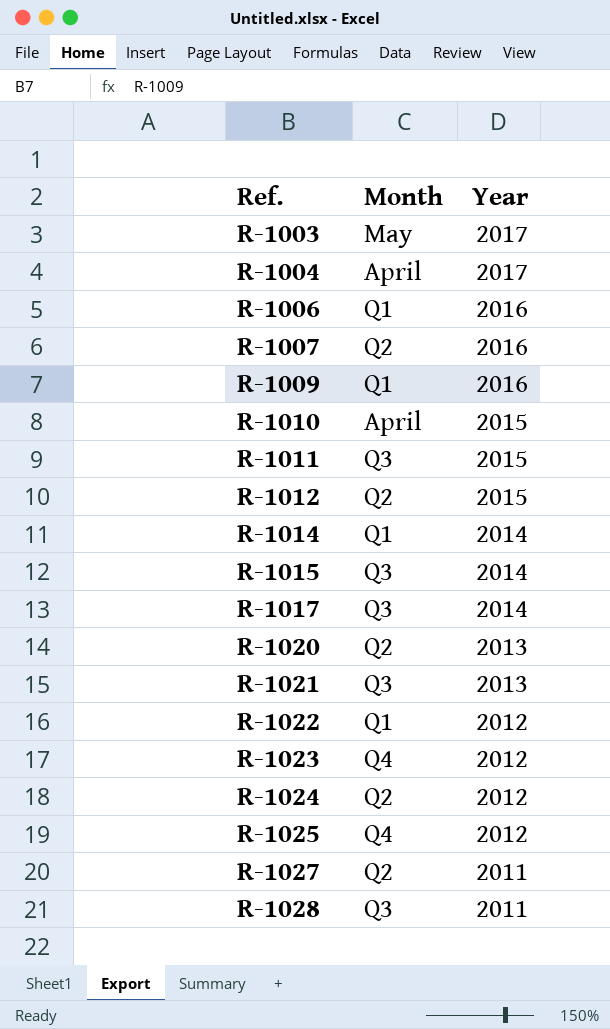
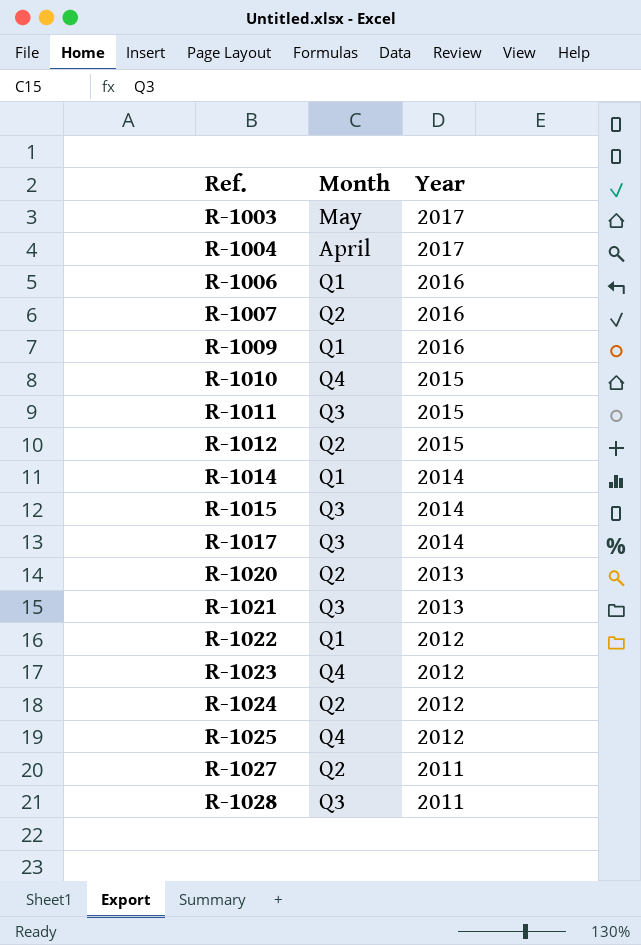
R-1010 | Month: April -> Q4

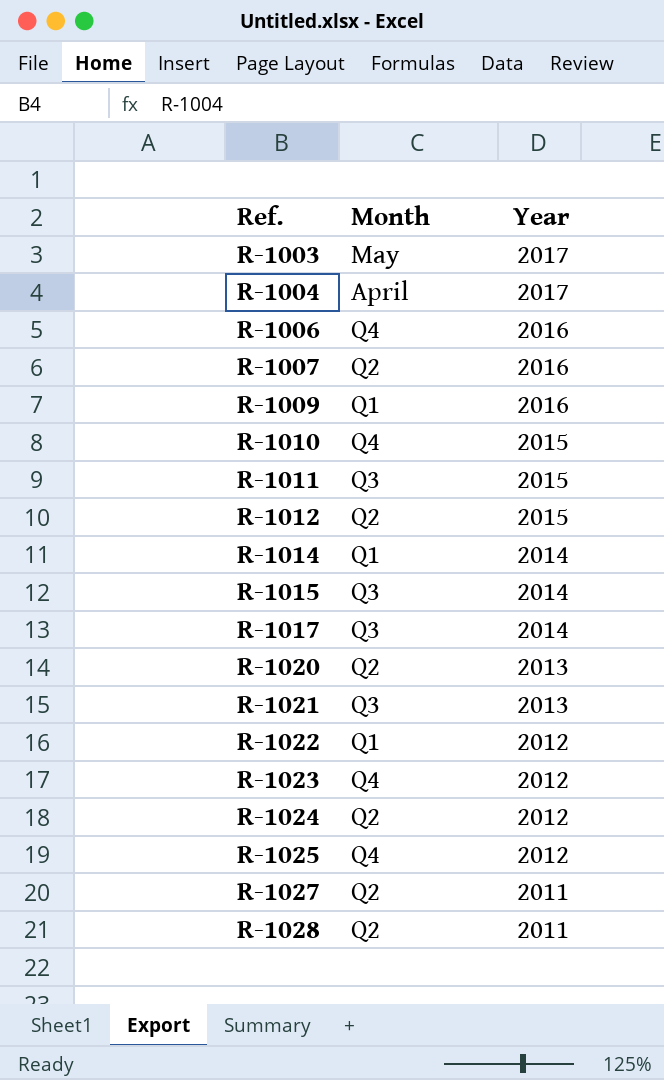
R-1006 | Month: Q1 -> Q4
R-1028 | Month: Q3 -> Q2

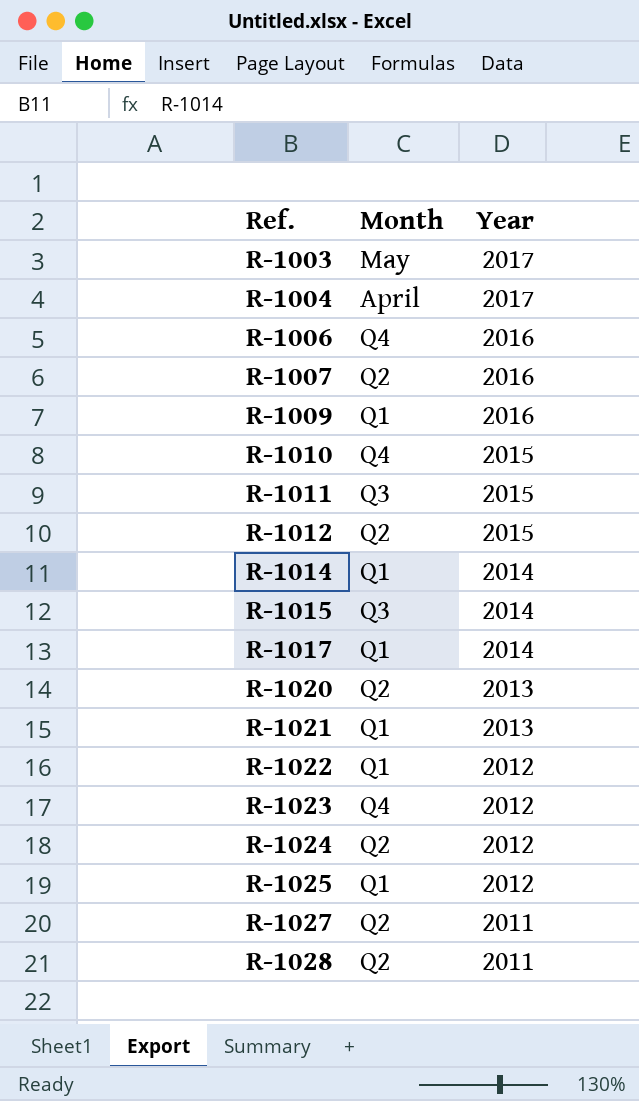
R-1017 | Month: Q3 -> Q1
R-1021 | Month: Q3 -> Q1
R-1025 | Month: Q4 -> Q1

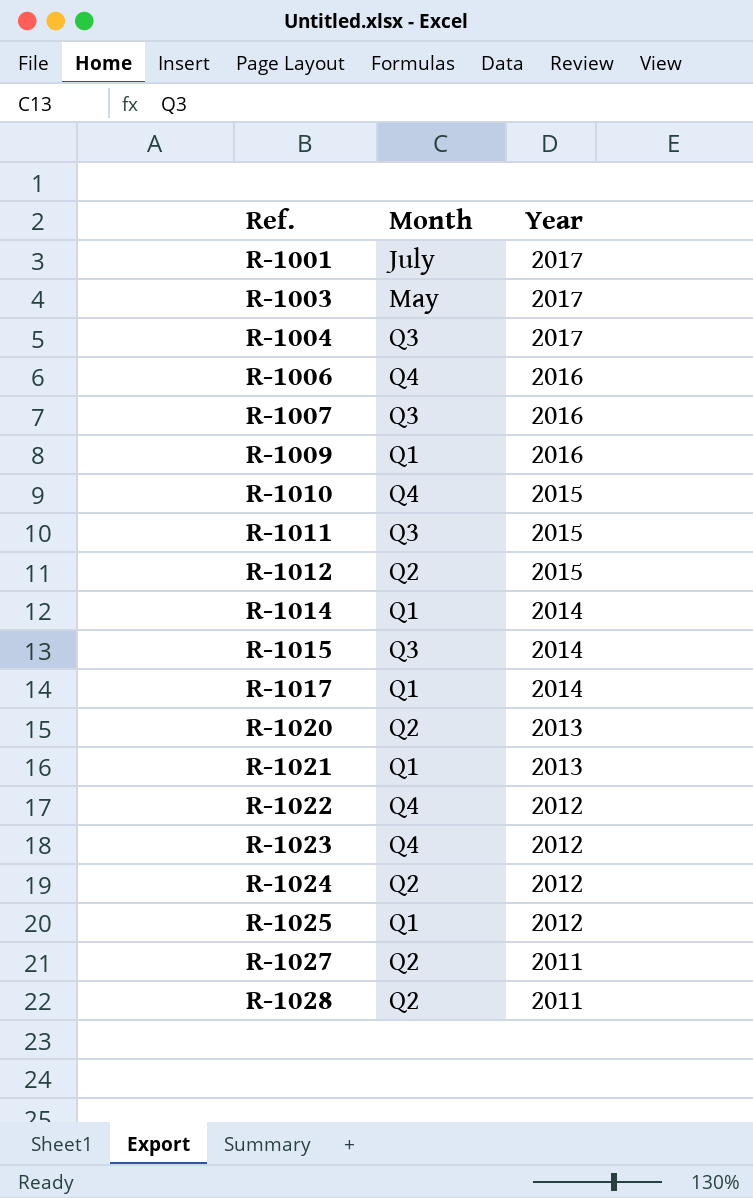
row R-1001: none -> July | 2017
R-1004 | Month: April -> Q3
R-1007 | Month: Q2 -> Q3
R-1022 | Month: Q1 -> Q4

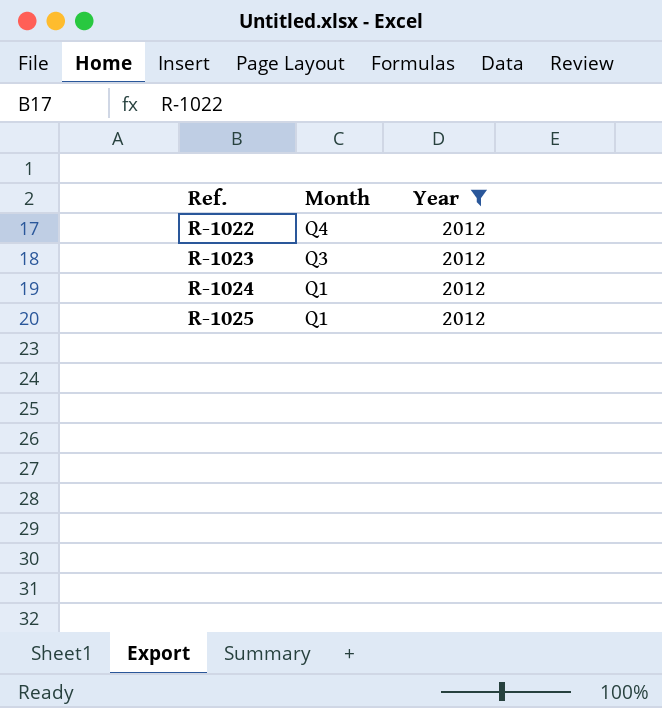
filter: none -> Year = 2012
R-1023 | Month: Q4 -> Q3
R-1024 | Month: Q2 -> Q1

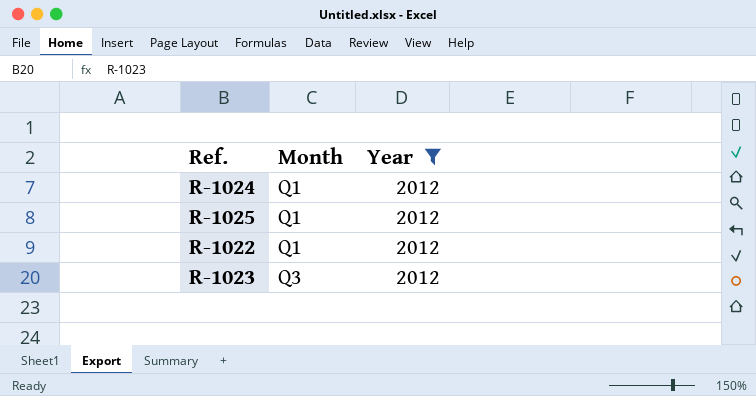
row order: Ref. ascending -> Month ascending
R-1022 | Month: Q4 -> Q1

